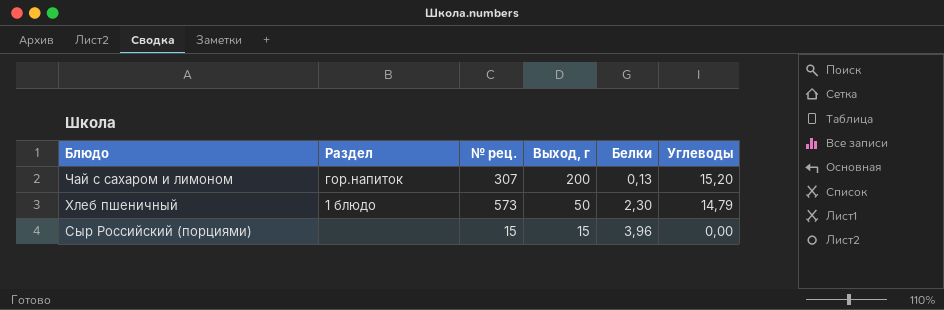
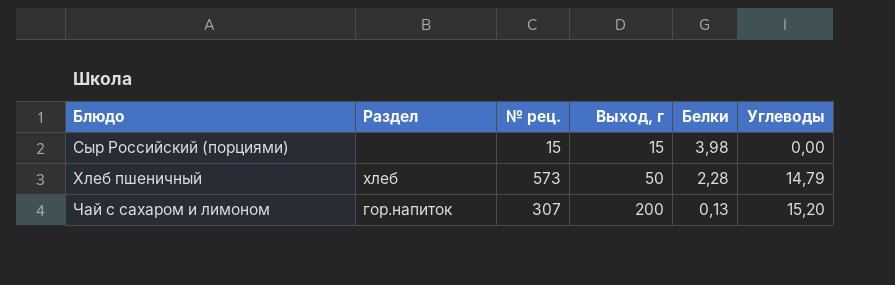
row order: Блюдо descending -> Блюдо ascending
Сыр Российский (порциями) | Белки: 3,96 -> 3,98
Хлеб пшеничный | Раздел: 1 блюдо -> хлеб
Хлеб пшеничный | Белки: 2,30 -> 2,28

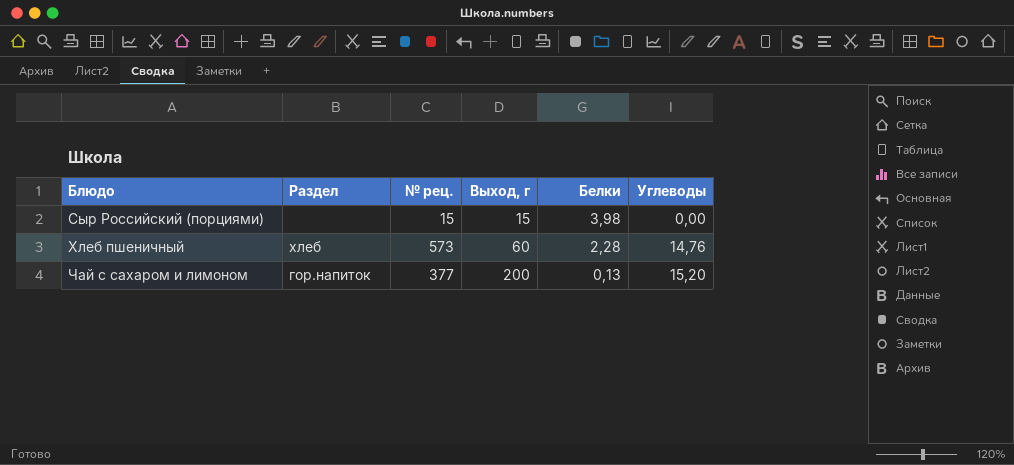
Хлеб пшеничный | Выход, г: 50 -> 60
Хлеб пшеничный | Углеводы: 14,79 -> 14,76
Чай с сахаром и лимоном | № рец.: 307 -> 377

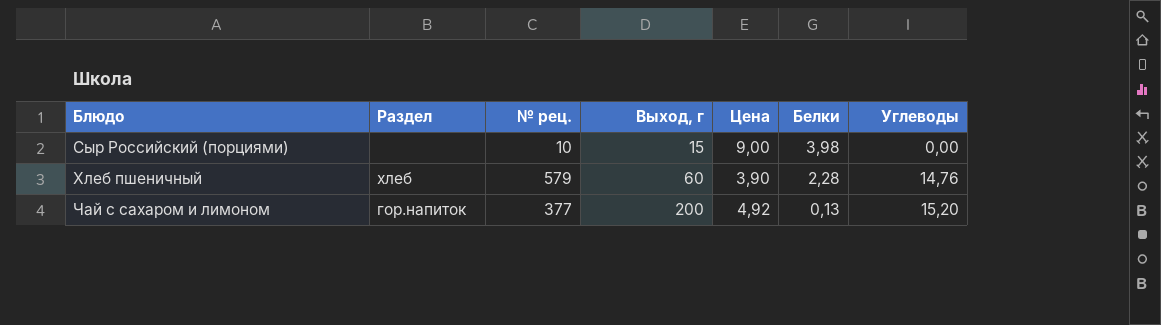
column Цена | position: none -> 5
Сыр Российский (порциями) | № рец.: 15 -> 10
Хлеб пшеничный | № рец.: 573 -> 579

